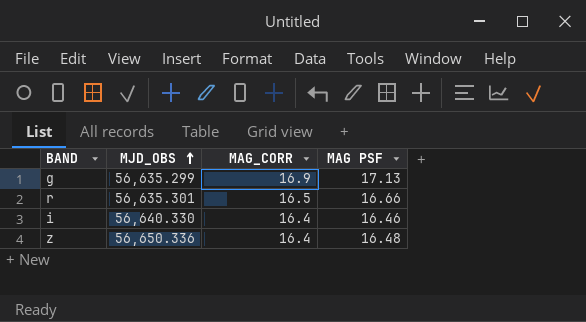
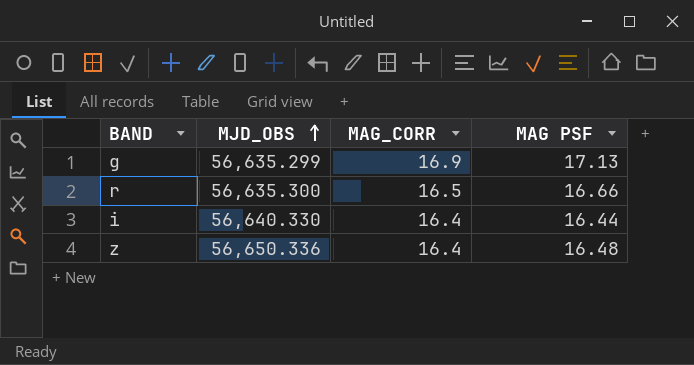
r | MJD_OBS: 56,635.301 -> 56,635.300
i | MAG PSF: 16.46 -> 16.44

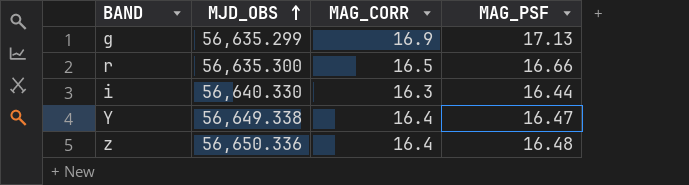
column name: MAG PSF -> MAG_PSF
i | MAG_CORR: 16.4 -> 16.3
row Y: none -> 56,649.338 | 16.4 | 16.47

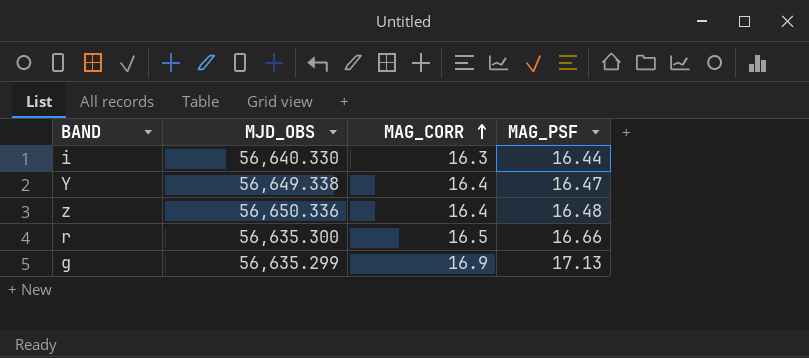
row order: MJD_OBS ascending -> MAG_CORR ascending

